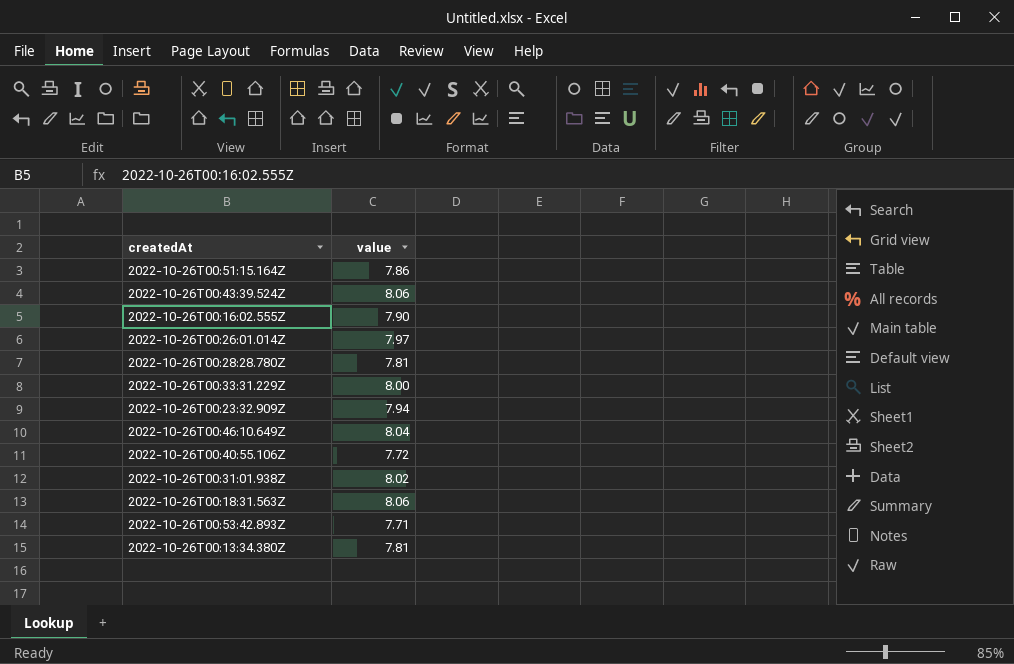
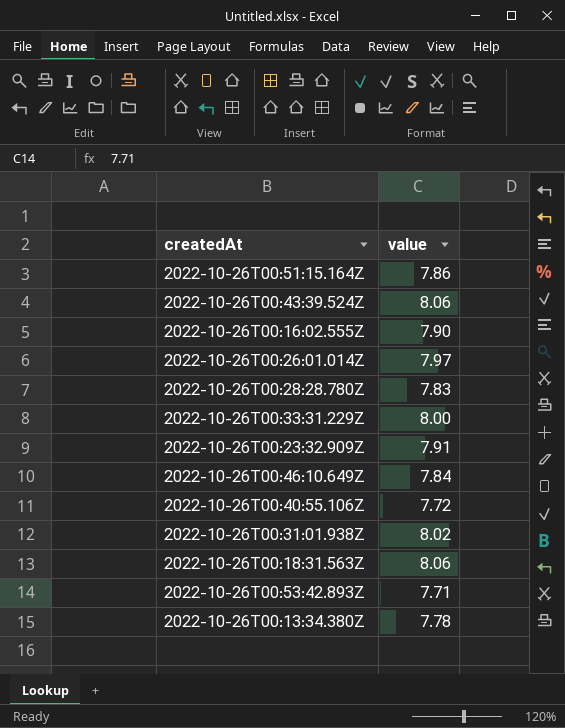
2022-10-26T00:28:28.780Z | value: 7.81 -> 7.83
2022-10-26T00:23:32.909Z | value: 7.94 -> 7.91
2022-10-26T00:46:10.649Z | value: 8.04 -> 7.84
2022-10-26T00:13:34.380Z | value: 7.81 -> 7.78

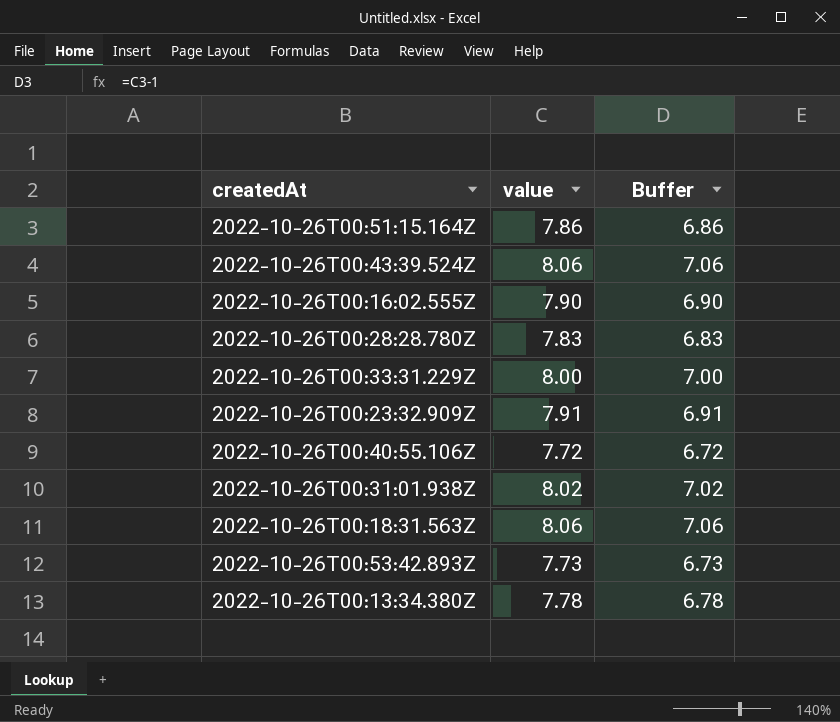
column Buffer | formula: none -> [value] - 1
row 2022-10-26T00:26:01.014Z: 7.97 -> none
row 2022-10-26T00:46:10.649Z: 7.84 -> none
2022-10-26T00:53:42.893Z | value: 7.71 -> 7.73

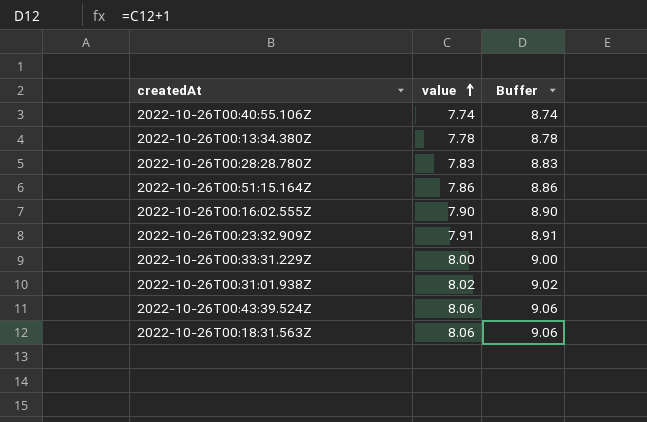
row order: none -> value ascending
column Buffer | formula: [value] - 1 -> [value] + 1
row 2022-10-26T00:53:42.893Z: 7.73 | 6.73 -> none
2022-10-26T00:40:55.106Z | value: 7.72 -> 7.74

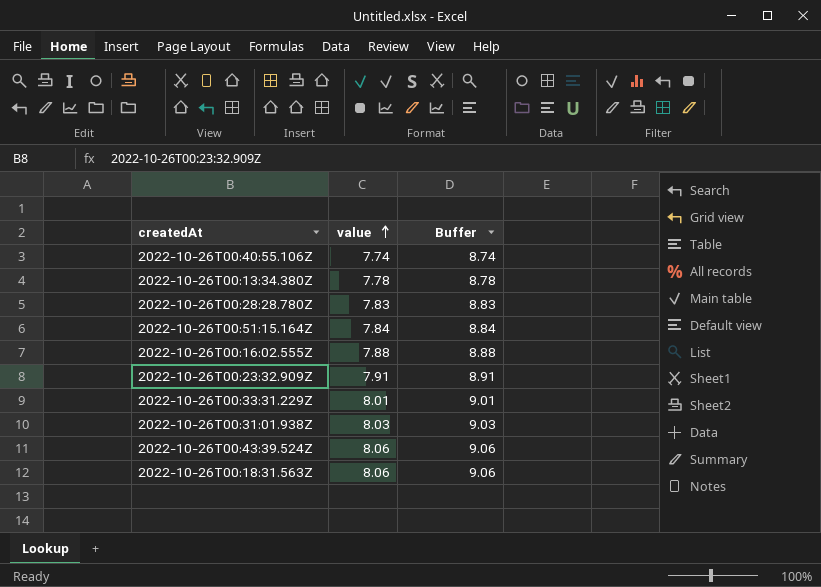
2022-10-26T00:51:15.164Z | value: 7.86 -> 7.84
2022-10-26T00:51:15.164Z | Buffer: 8.86 -> 8.84
2022-10-26T00:16:02.555Z | value: 7.90 -> 7.88
2022-10-26T00:16:02.555Z | Buffer: 8.90 -> 8.88
2022-10-26T00:33:31.229Z | value: 8.00 -> 8.01
2022-10-26T00:33:31.229Z | Buffer: 9.00 -> 9.01
2022-10-26T00:31:01.938Z | value: 8.02 -> 8.03
2022-10-26T00:31:01.938Z | Buffer: 9.02 -> 9.03

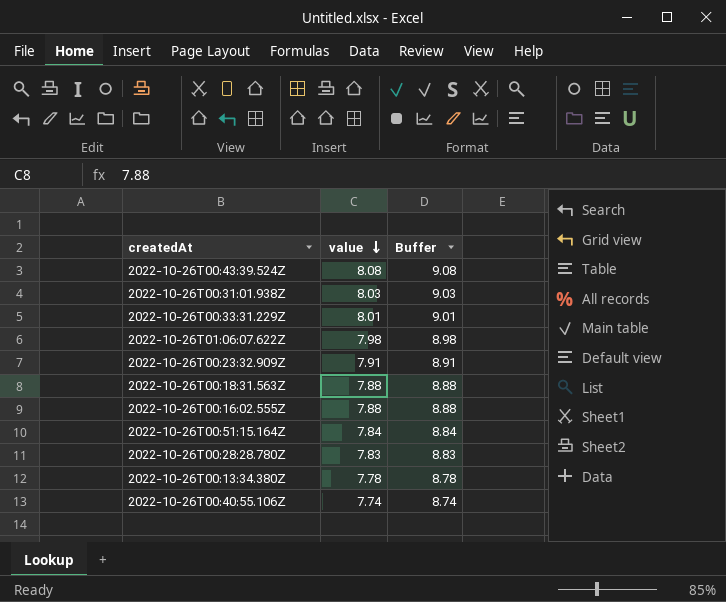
row order: value ascending -> value descending
2022-10-26T00:43:39.524Z | value: 8.06 -> 8.08
2022-10-26T00:43:39.524Z | Buffer: 9.06 -> 9.08
row 2022-10-26T01:06:07.622Z: none -> 7.98 | 8.98
2022-10-26T00:18:31.563Z | value: 8.06 -> 7.88
2022-10-26T00:18:31.563Z | Buffer: 9.06 -> 8.88

